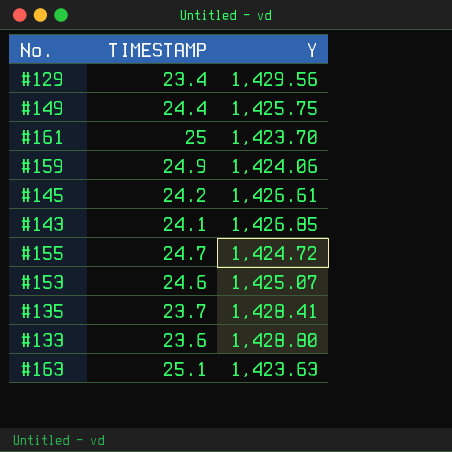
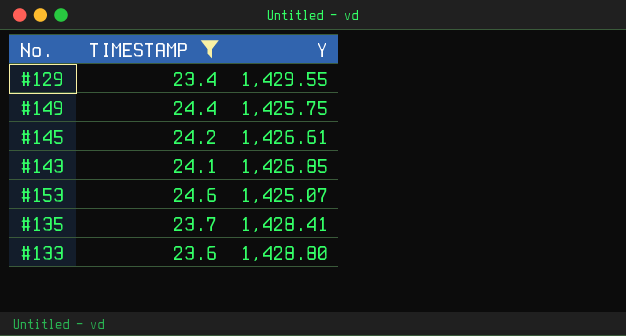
filter: none -> TIMESTAMP <= 24.6
#129 | Y: 1,429.56 -> 1,429.55

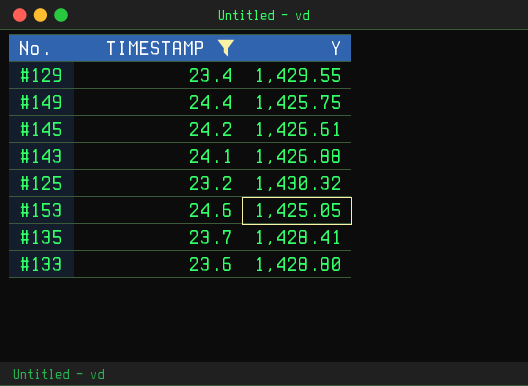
#143 | Y: 1,426.85 -> 1,426.88
row #125: none -> 23.2 | 1,430.32
#153 | Y: 1,425.07 -> 1,425.05

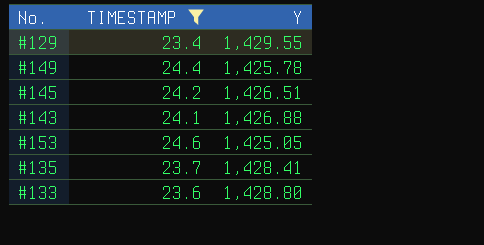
row #125: 23.2 | 1,430.32 -> none
#149 | Y: 1,425.75 -> 1,425.78
#145 | Y: 1,426.61 -> 1,426.51

